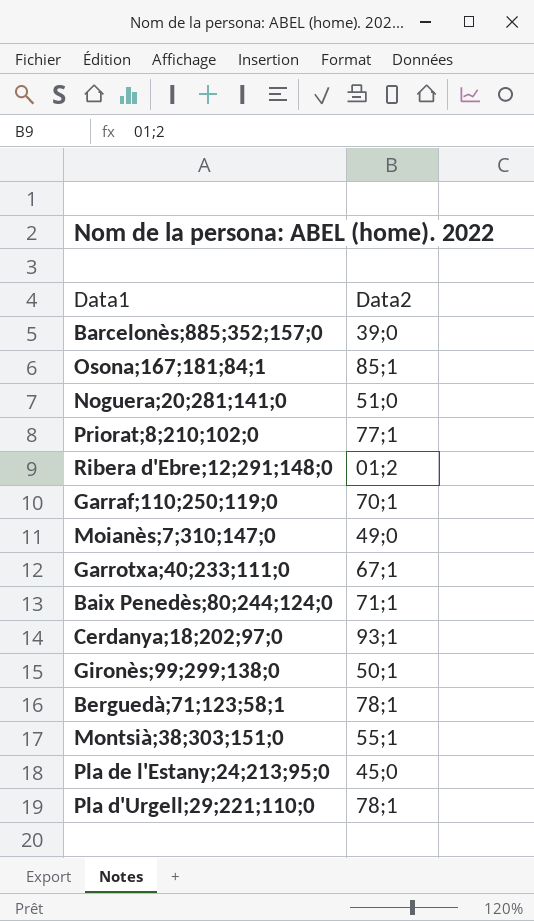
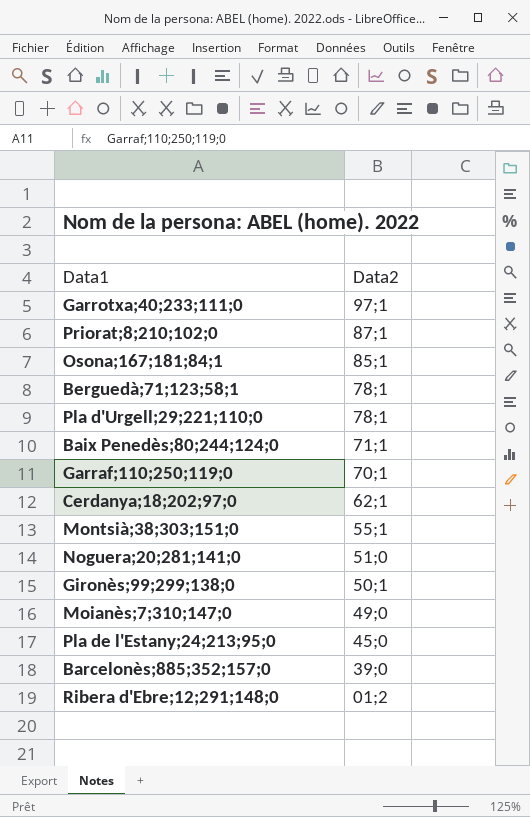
row order: none -> Data2 descending
Garrotxa;40;233;111;0 | Data2: 67;1 -> 97;1
Priorat;8;210;102;0 | Data2: 77;1 -> 87;1
Cerdanya;18;202;97;0 | Data2: 93;1 -> 62;1

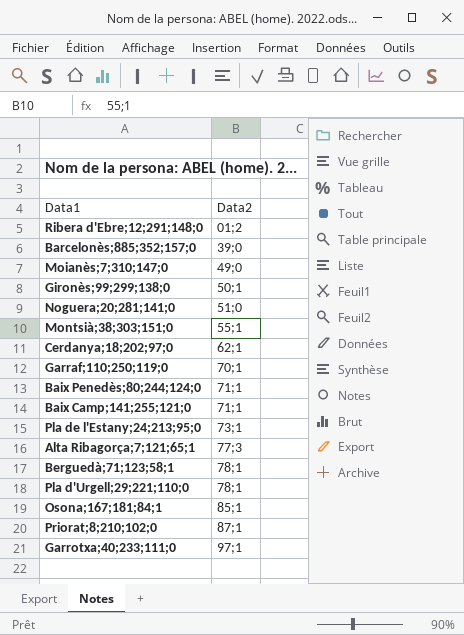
row order: Data2 descending -> Data2 ascending
row Baix Camp;141;255;121;0: none -> 71;1
Pla de l'Estany;24;213;95;0 | Data2: 45;0 -> 73;1
row Alta Ribagorça;7;121;65;1: none -> 77;3

